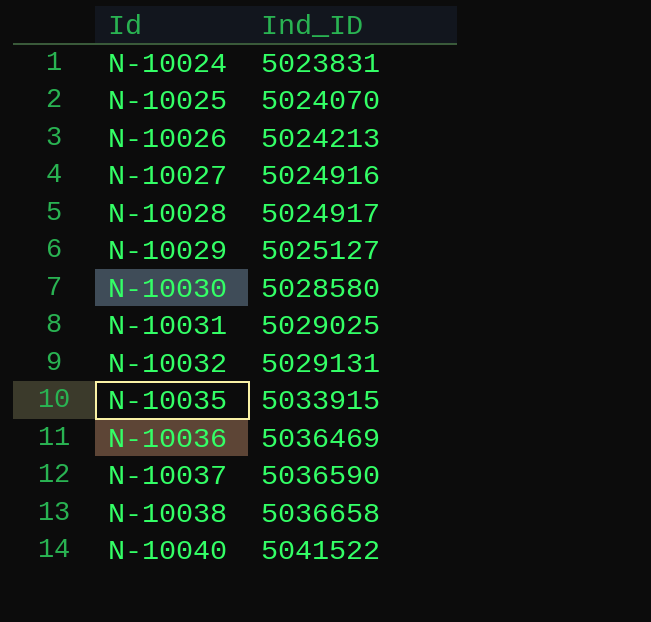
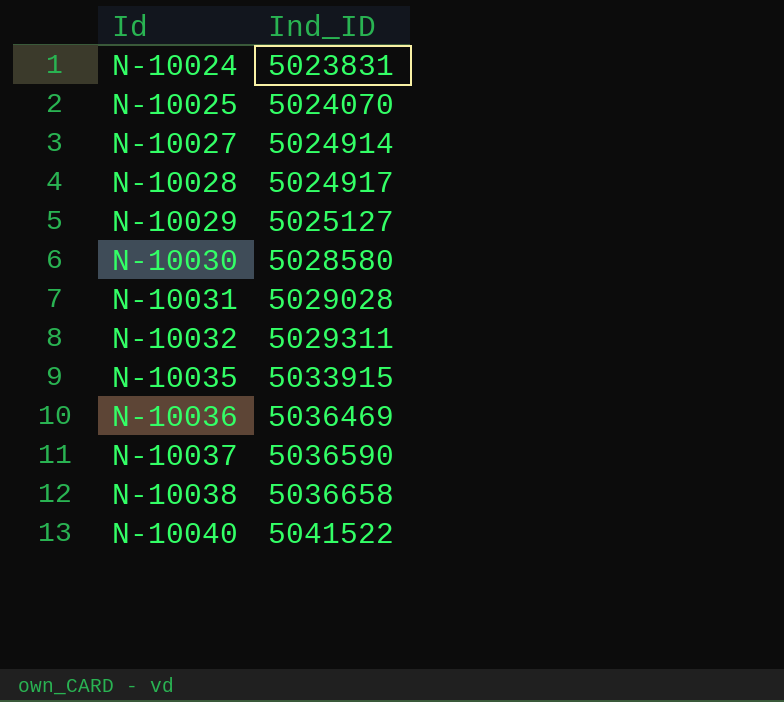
row N-10026: 5024213 -> none
N-10027 | Ind_ID: 5024916 -> 5024914
N-10031 | Ind_ID: 5029025 -> 5029028
N-10032 | Ind_ID: 5029131 -> 5029311

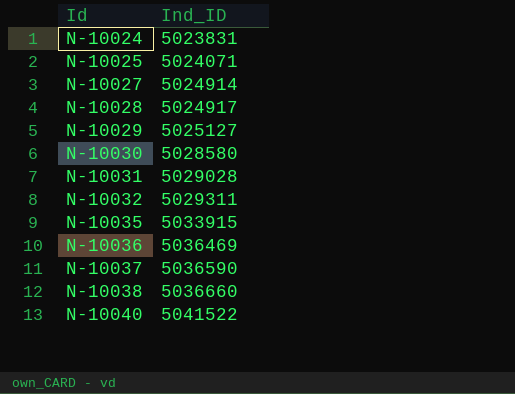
N-10025 | Ind_ID: 5024070 -> 5024071
N-10038 | Ind_ID: 5036658 -> 5036660

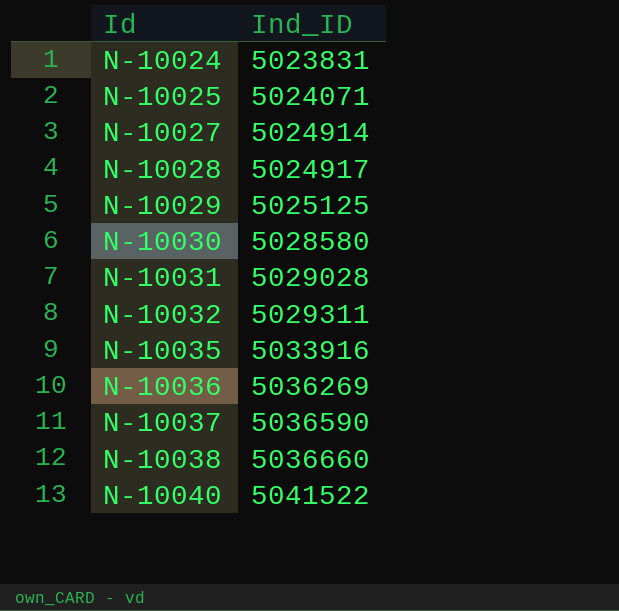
N-10029 | Ind_ID: 5025127 -> 5025125
N-10035 | Ind_ID: 5033915 -> 5033916
N-10036 | Ind_ID: 5036469 -> 5036269

